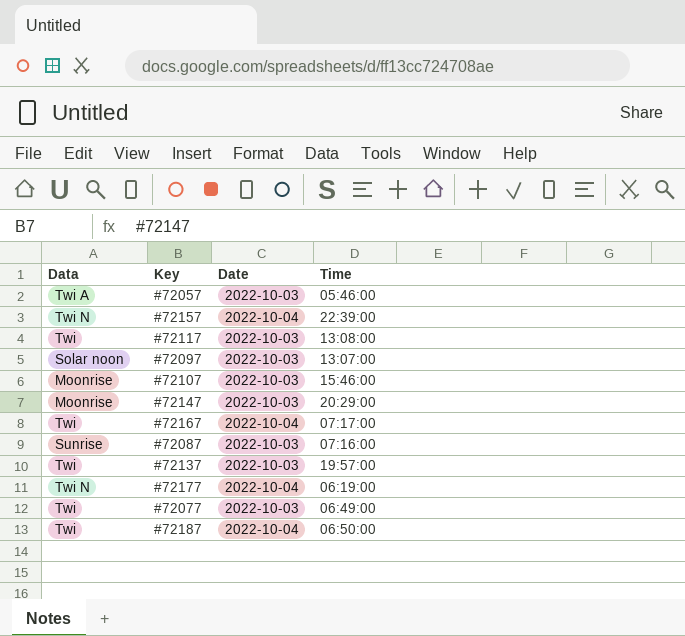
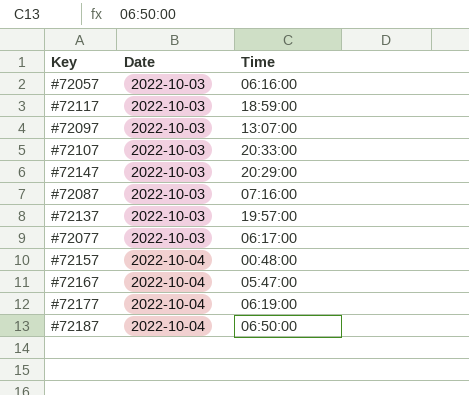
row order: none -> Date ascending
column Data | position: 1 -> none
#72057 | Time: 05:46:00 -> 06:16:00
#72117 | Time: 13:08:00 -> 18:59:00
#72107 | Time: 15:46:00 -> 20:33:00
#72077 | Time: 06:49:00 -> 06:17:00
#72157 | Time: 22:39:00 -> 00:48:00
#72167 | Time: 07:17:00 -> 05:47:00

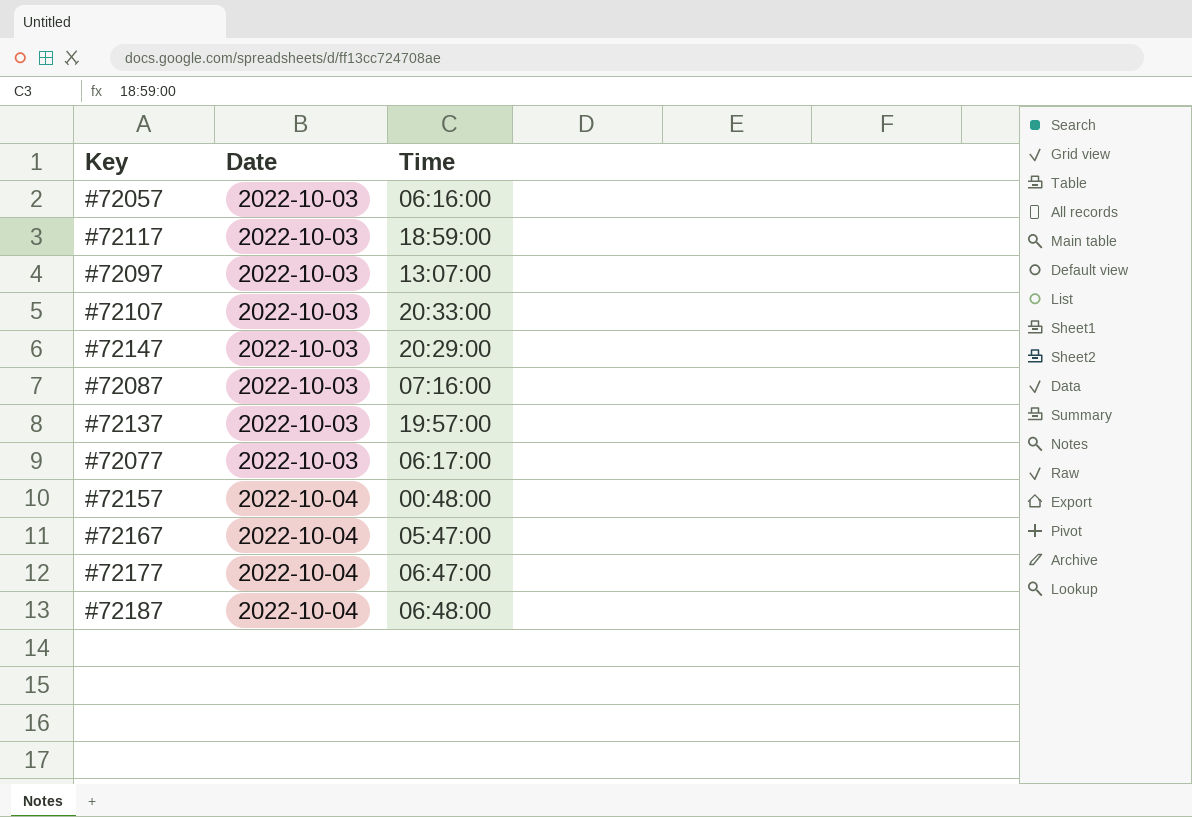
#72177 | Time: 06:19:00 -> 06:47:00
#72187 | Time: 06:50:00 -> 06:48:00

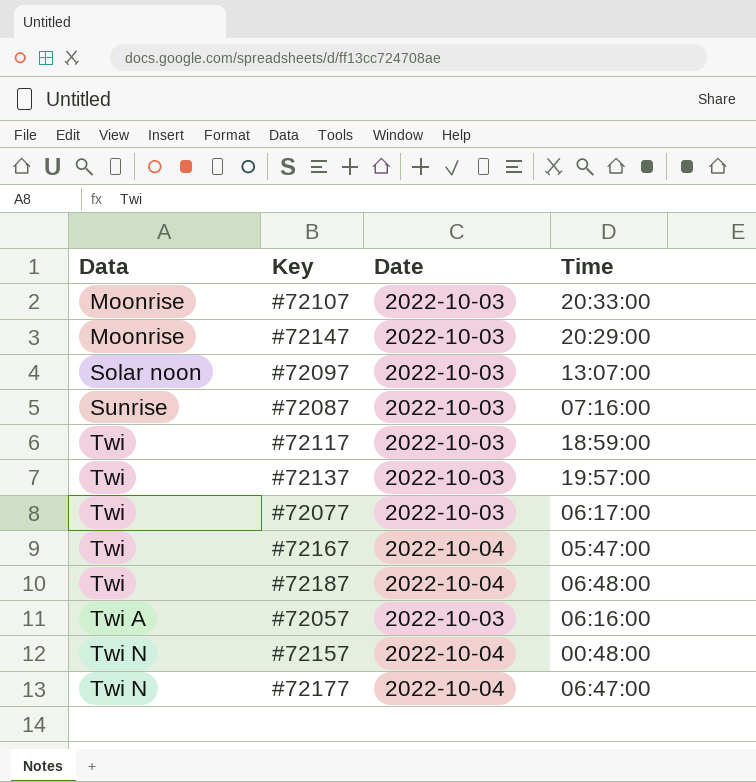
row order: Date ascending -> Data ascending
column Data | position: none -> 1

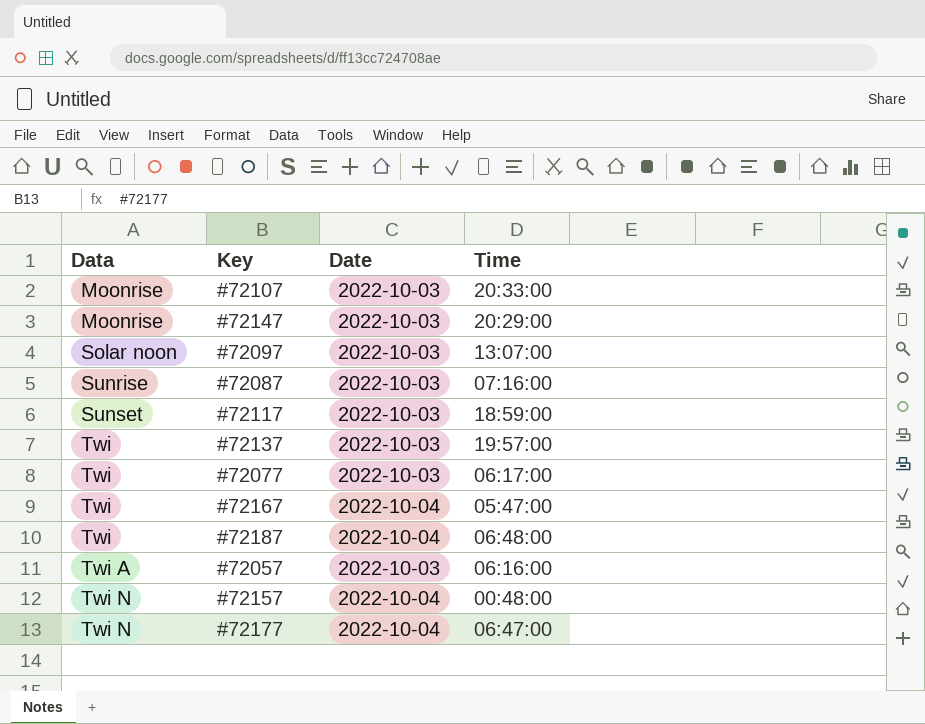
#72117 | Data: Twi -> Sunset

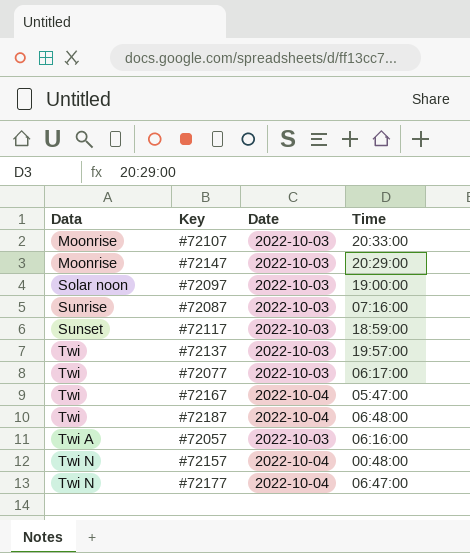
#72097 | Time: 13:07:00 -> 19:00:00

